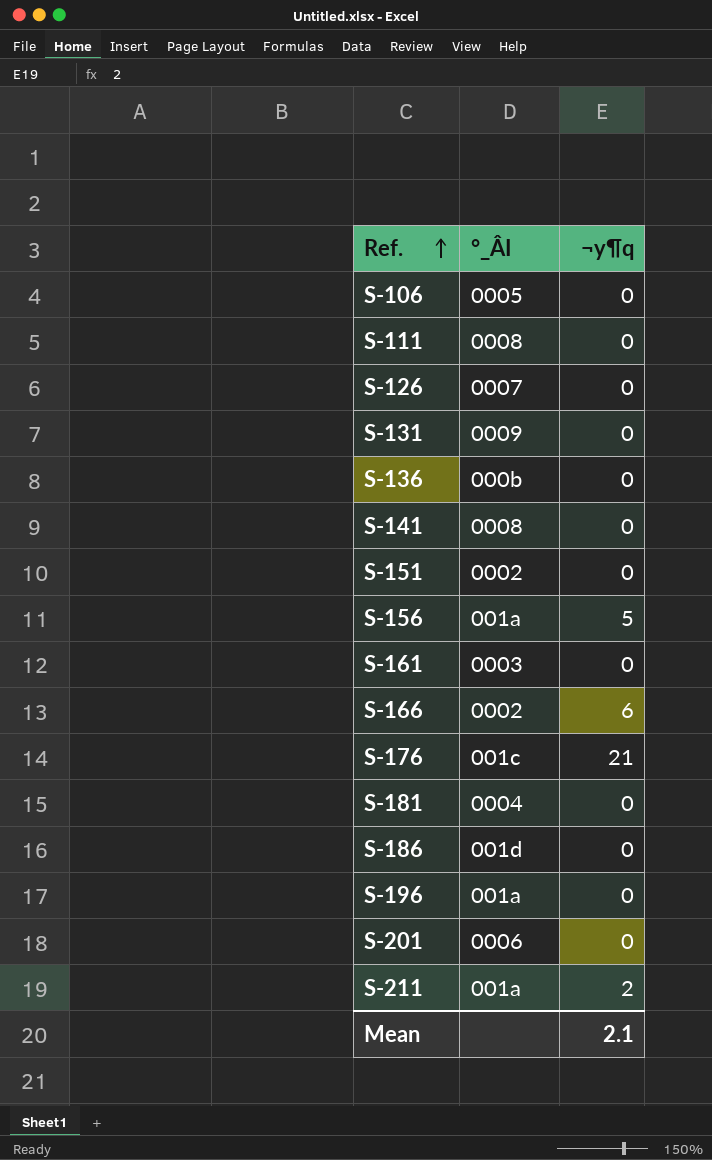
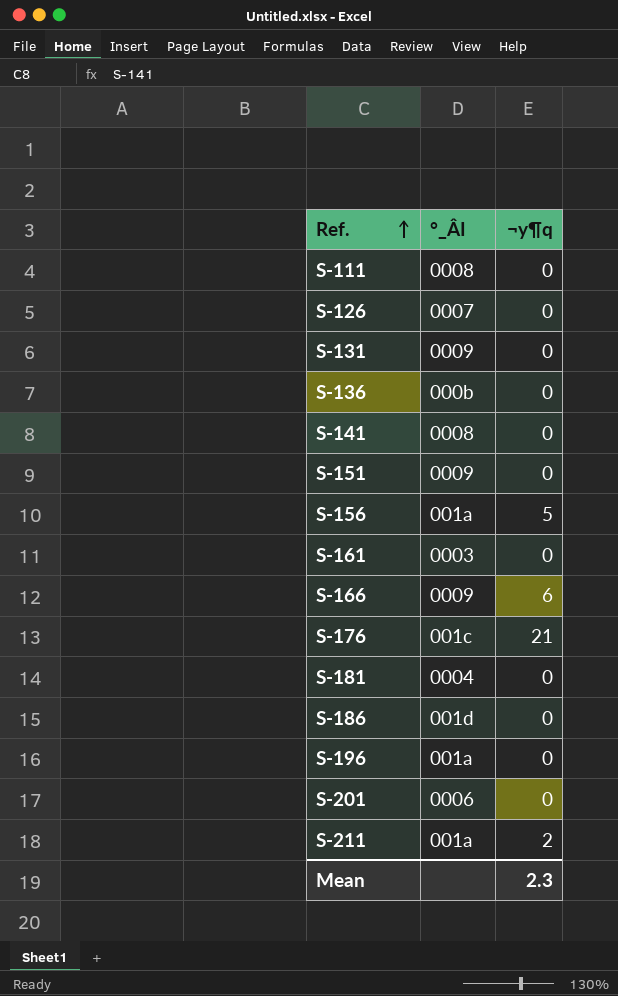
row S-106: 0005 | 0 -> none
S-151 | °_ÂI: 0002 -> 0009
S-166 | °_ÂI: 0002 -> 0009
Mean | ¬y¶q: 2.1 -> 2.3

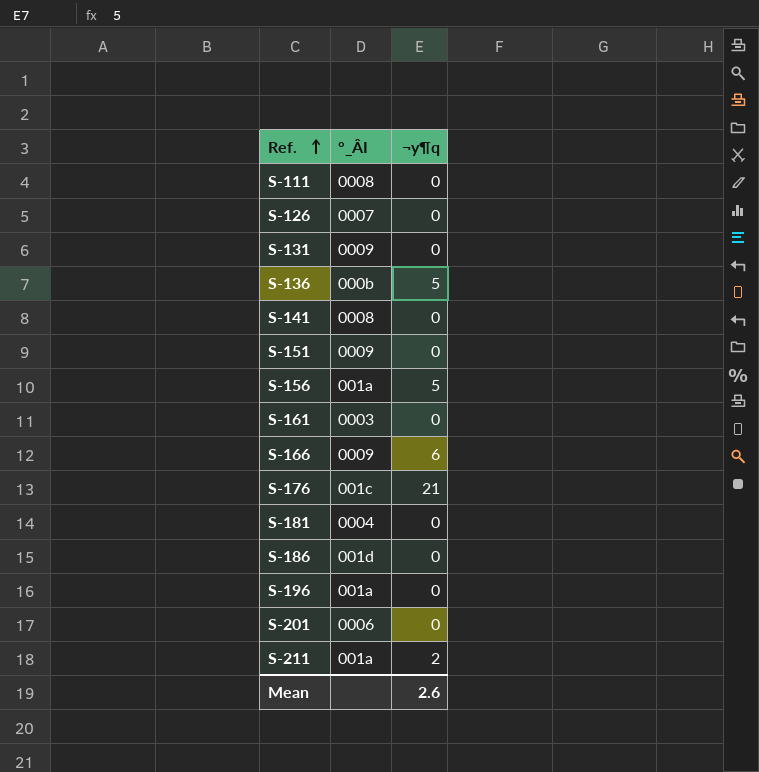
S-136 | ¬y¶q: 0 -> 5
Mean | ¬y¶q: 2.3 -> 2.6

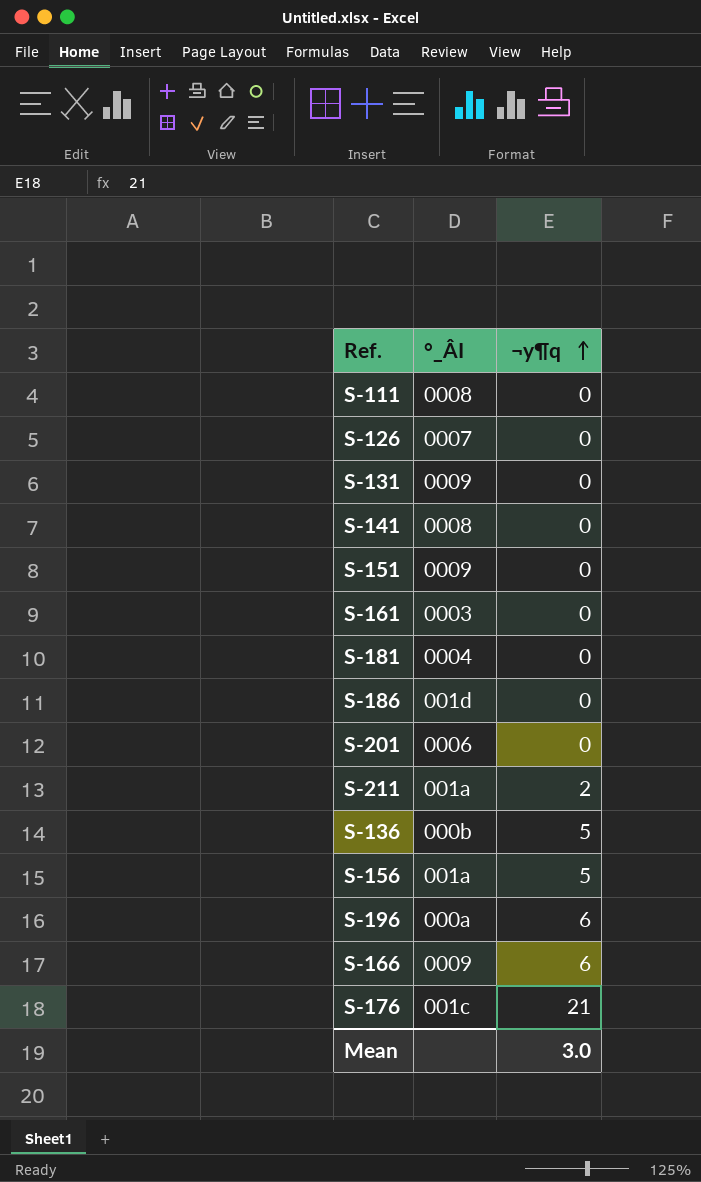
row order: Ref. ascending -> ¬y¶q ascending
S-196 | °_ÂI: 001a -> 000a
S-196 | ¬y¶q: 0 -> 6
Mean | ¬y¶q: 2.6 -> 3.0

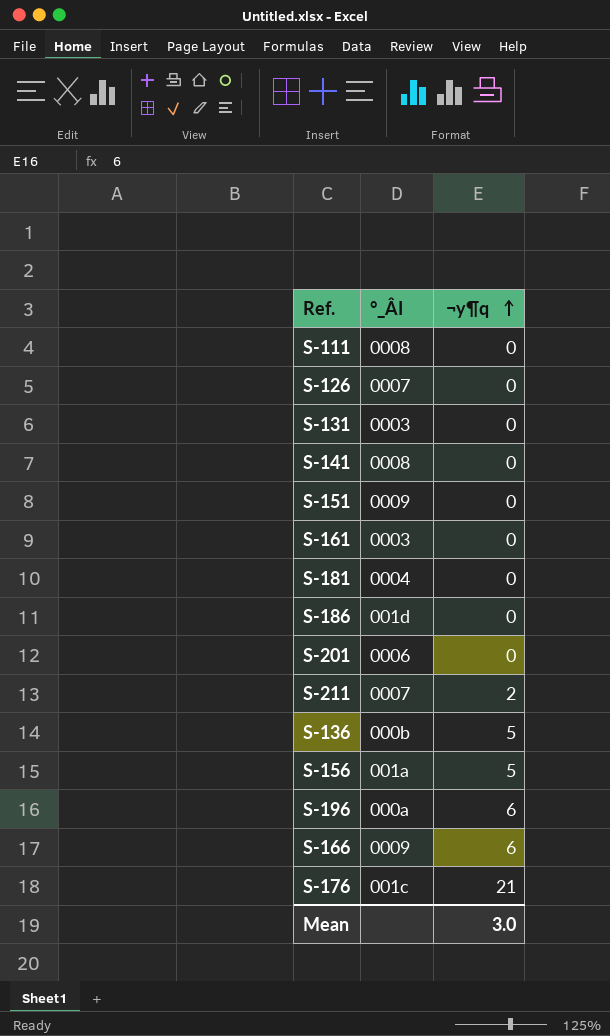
S-131 | °_ÂI: 0009 -> 0003
S-211 | °_ÂI: 001a -> 0007

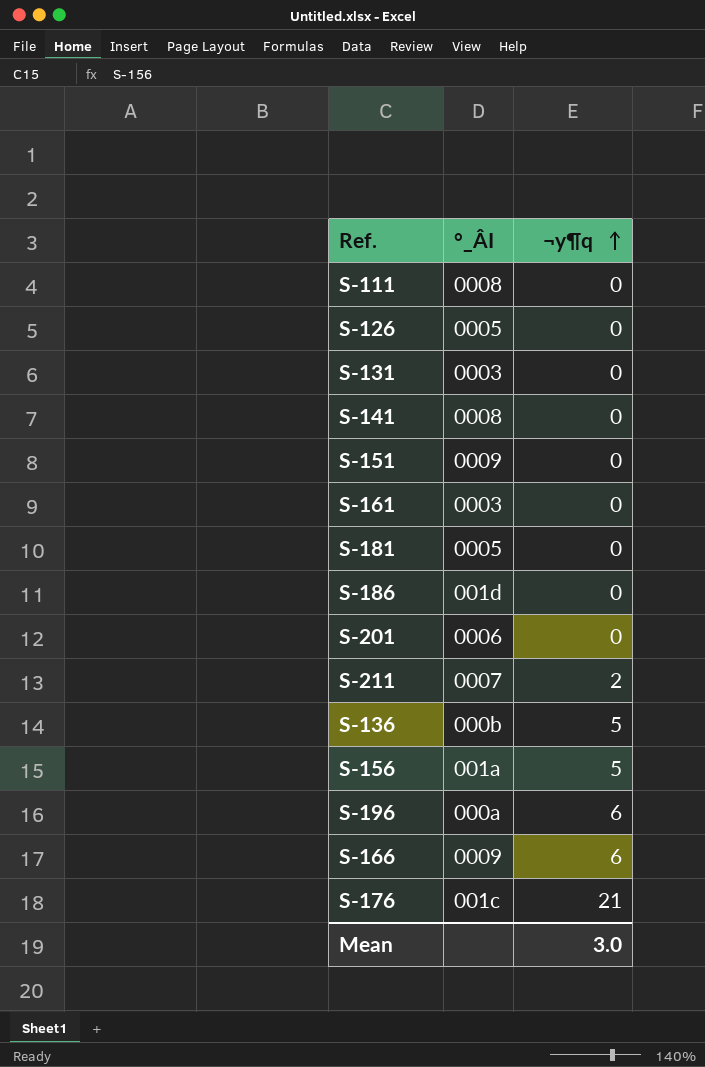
S-126 | °_ÂI: 0007 -> 0005
S-181 | °_ÂI: 0004 -> 0005

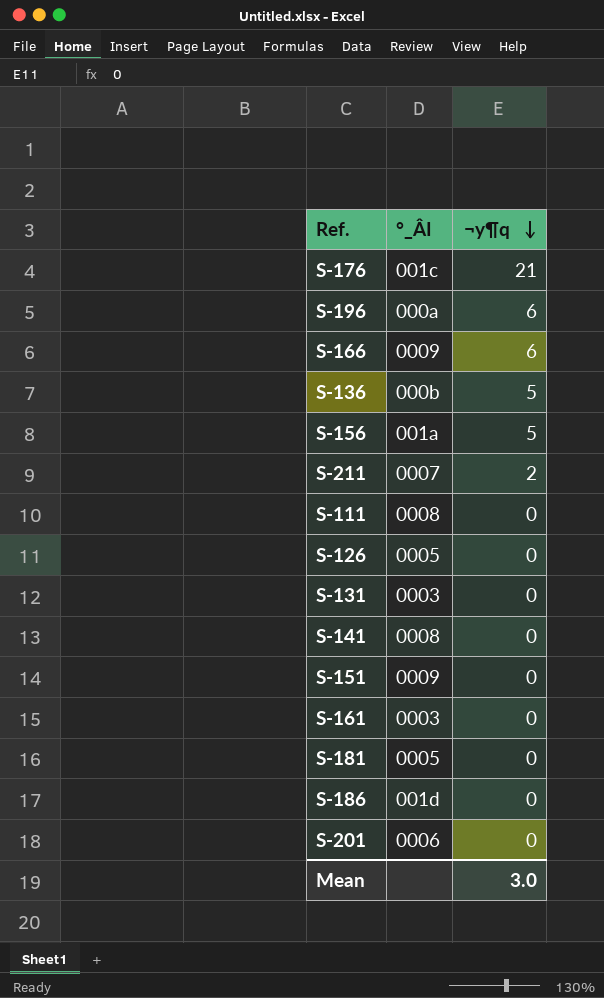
row order: ¬y¶q ascending -> ¬y¶q descending

